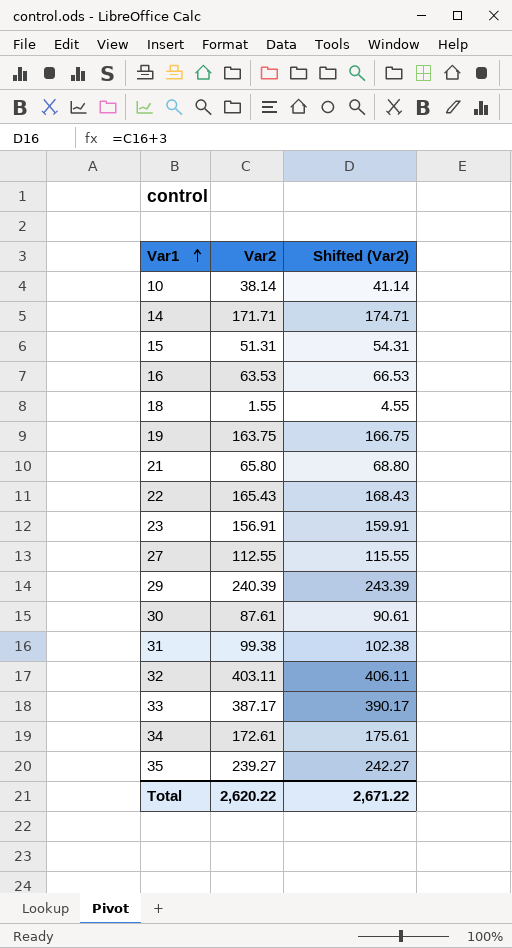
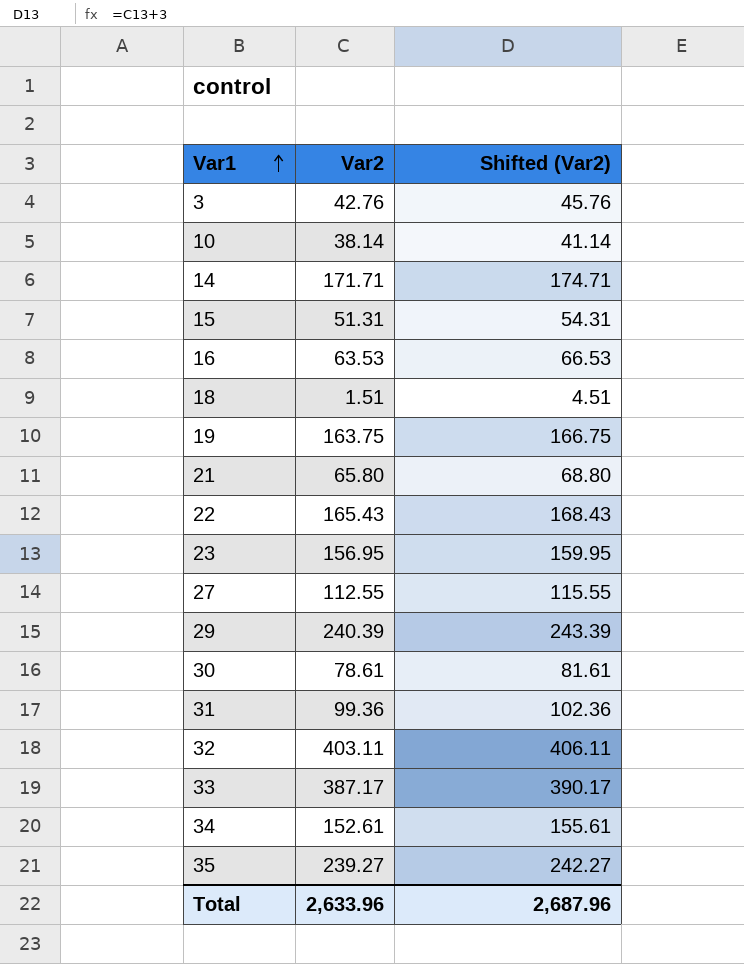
row 3: none -> 42.76 | 45.76
18 | Var2: 1.55 -> 1.51
18 | Shifted (Var2): 4.55 -> 4.51
23 | Var2: 156.91 -> 156.95
23 | Shifted (Var2): 159.91 -> 159.95
30 | Var2: 87.61 -> 78.61
30 | Shifted (Var2): 90.61 -> 81.61
31 | Var2: 99.38 -> 99.36
31 | Shifted (Var2): 102.38 -> 102.36
34 | Var2: 172.61 -> 152.61
34 | Shifted (Var2): 175.61 -> 155.61
Total | Var2: 2,620.22 -> 2,633.96
Total | Shifted (Var2): 2,671.22 -> 2,687.96

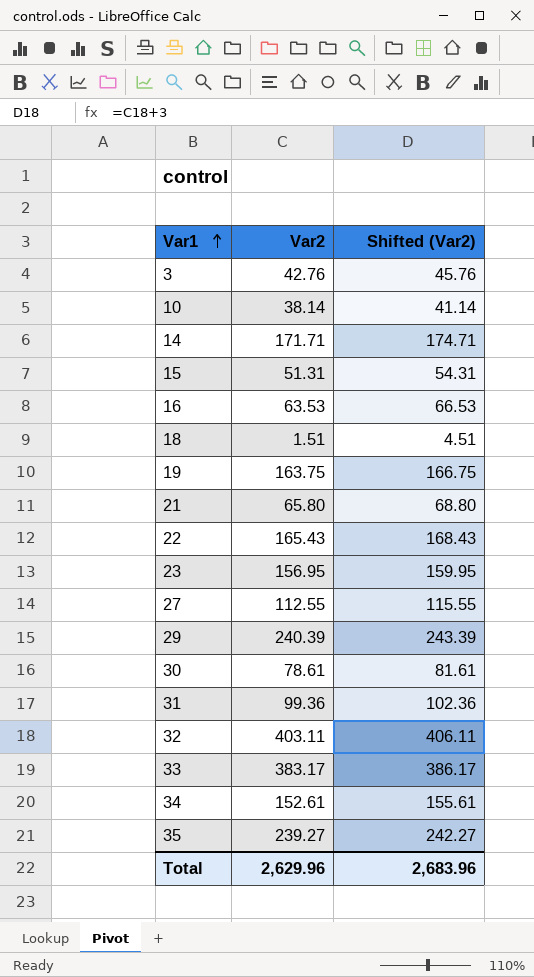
33 | Var2: 387.17 -> 383.17
33 | Shifted (Var2): 390.17 -> 386.17
Total | Var2: 2,633.96 -> 2,629.96
Total | Shifted (Var2): 2,687.96 -> 2,683.96

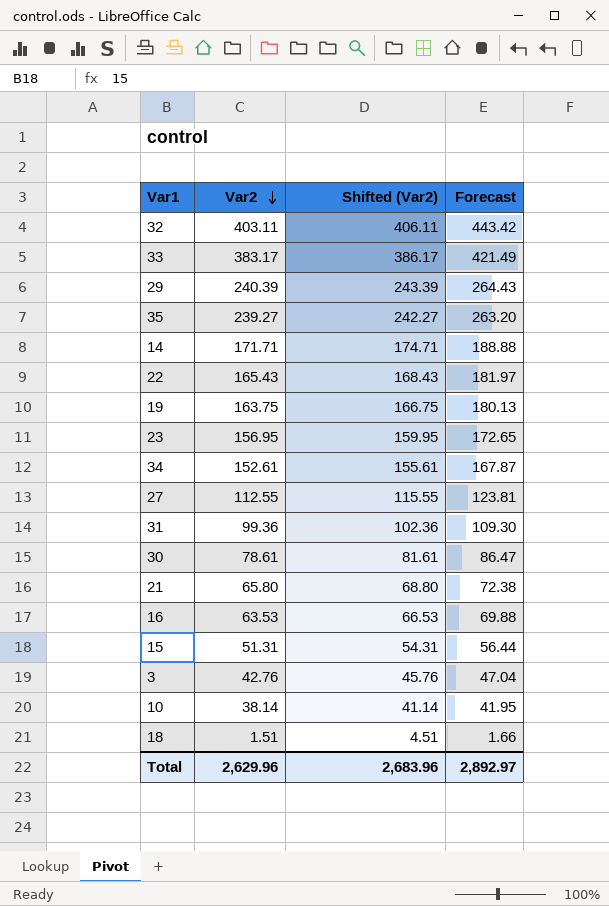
row order: Var1 ascending -> Var2 descending
column Forecast | formula: none -> [Var2] * 1.1

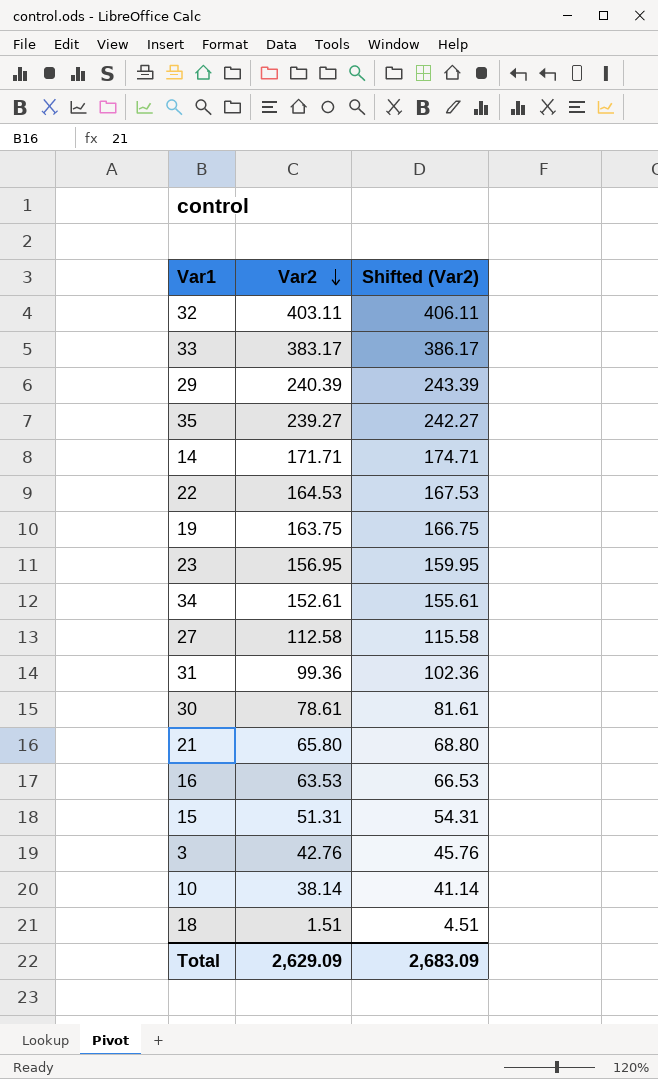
column Forecast | formula: [Var2] * 1.1 -> none
22 | Var2: 165.43 -> 164.53
22 | Shifted (Var2): 168.43 -> 167.53
27 | Var2: 112.55 -> 112.58
27 | Shifted (Var2): 115.55 -> 115.58
Total | Var2: 2,629.96 -> 2,629.09
Total | Shifted (Var2): 2,683.96 -> 2,683.09

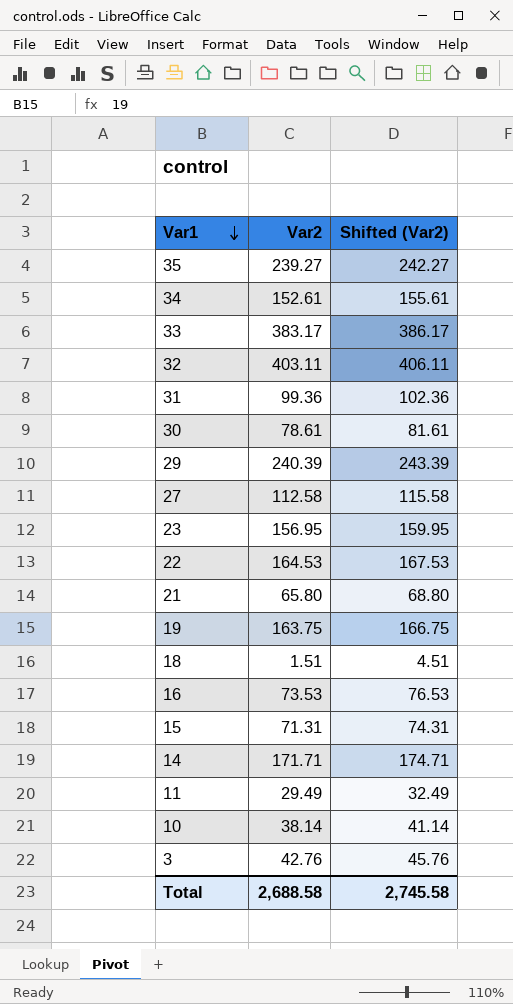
row order: Var2 descending -> Var1 descending
16 | Var2: 63.53 -> 73.53
16 | Shifted (Var2): 66.53 -> 76.53
15 | Var2: 51.31 -> 71.31
15 | Shifted (Var2): 54.31 -> 74.31
row 11: none -> 29.49 | 32.49
Total | Var2: 2,629.09 -> 2,688.58
Total | Shifted (Var2): 2,683.09 -> 2,745.58

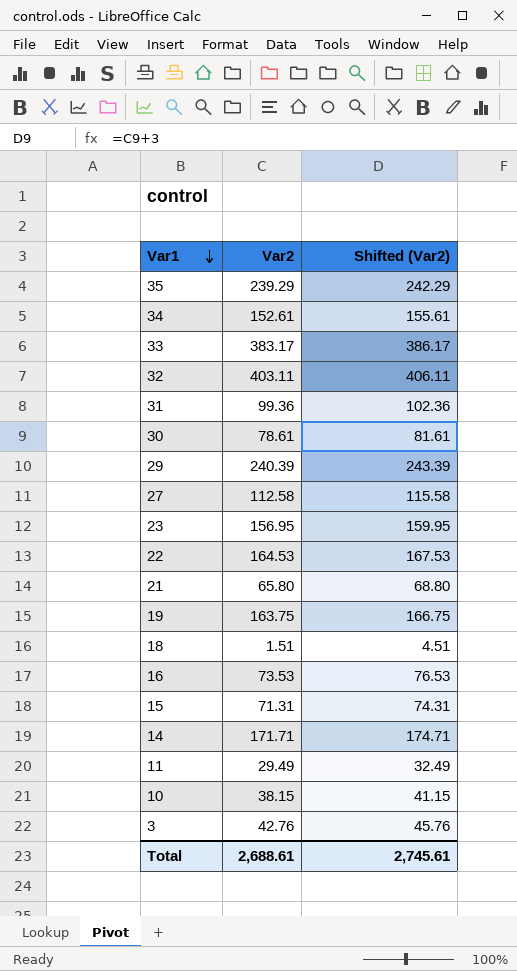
35 | Var2: 239.27 -> 239.29
35 | Shifted (Var2): 242.27 -> 242.29
10 | Var2: 38.14 -> 38.15
10 | Shifted (Var2): 41.14 -> 41.15
Total | Var2: 2,688.58 -> 2,688.61
Total | Shifted (Var2): 2,745.58 -> 2,745.61

